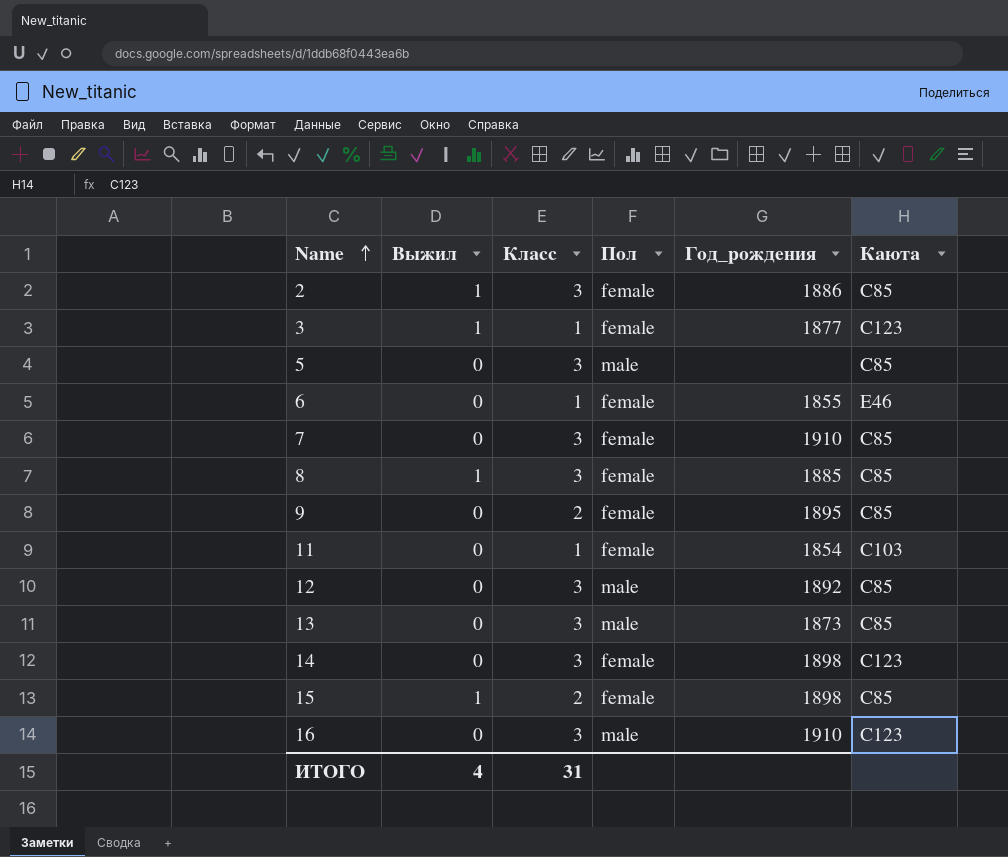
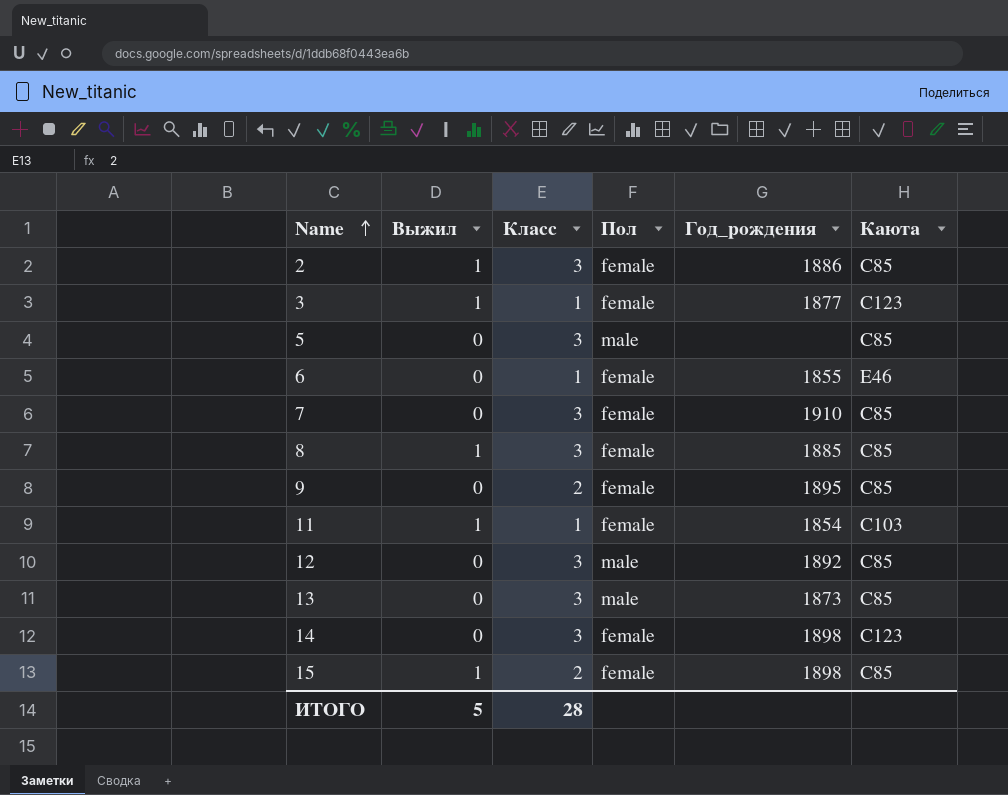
row 16: 0 | 3 | male | 1910 | C123 -> none
11 | Выжил: 0 -> 1
ИТОГО | Выжил: 4 -> 5
ИТОГО | Класс: 31 -> 28

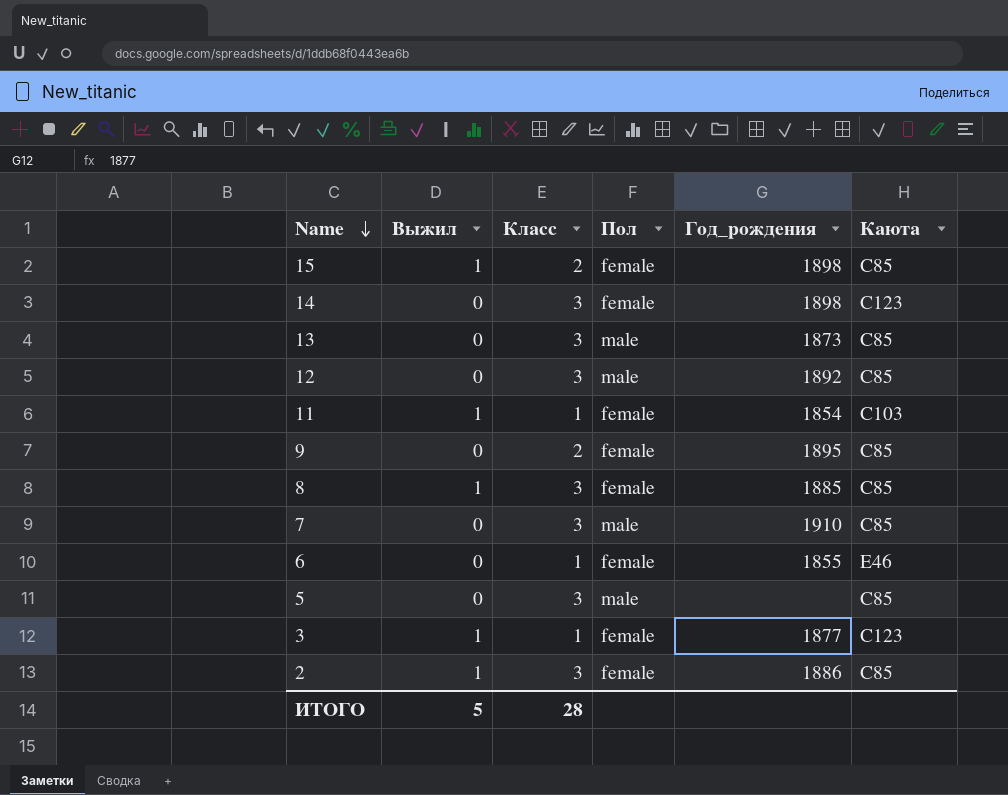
row order: Name ascending -> Name descending
7 | Пол: female -> male

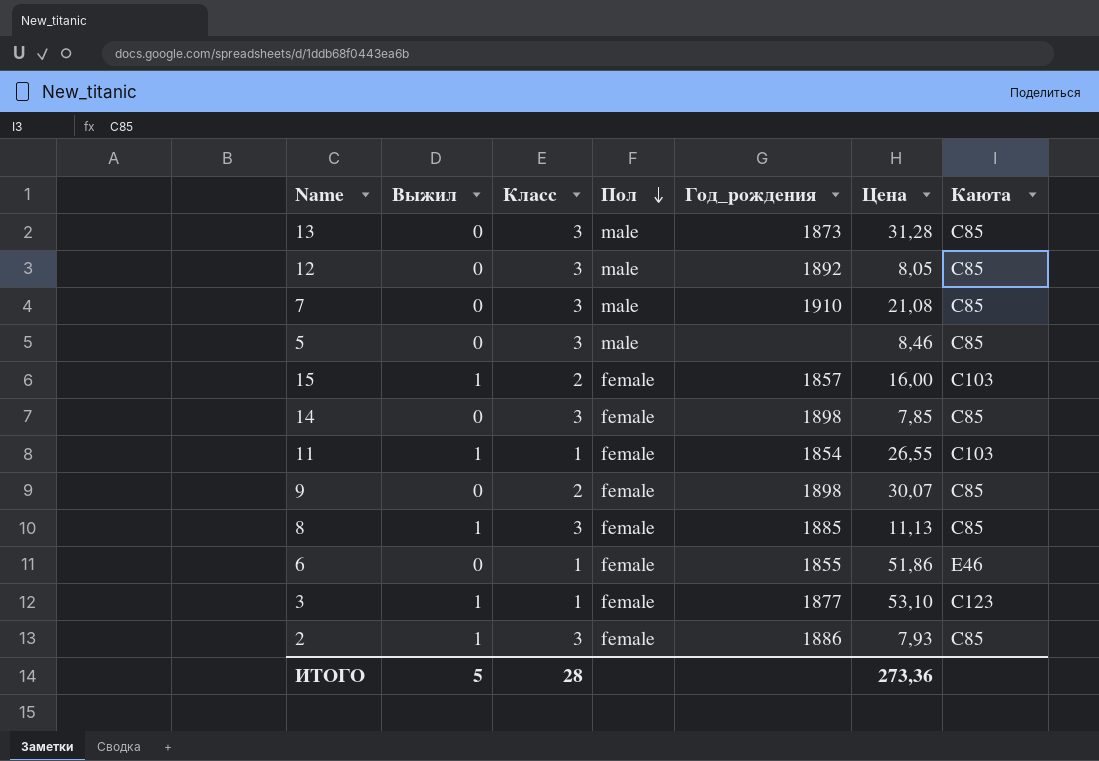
row order: Name descending -> Пол descending
column Цена | position: none -> 6
15 | Год_рождения: 1898 -> 1857
15 | Каюта: C85 -> C103
14 | Каюта: C123 -> C85
9 | Год_рождения: 1895 -> 1898

